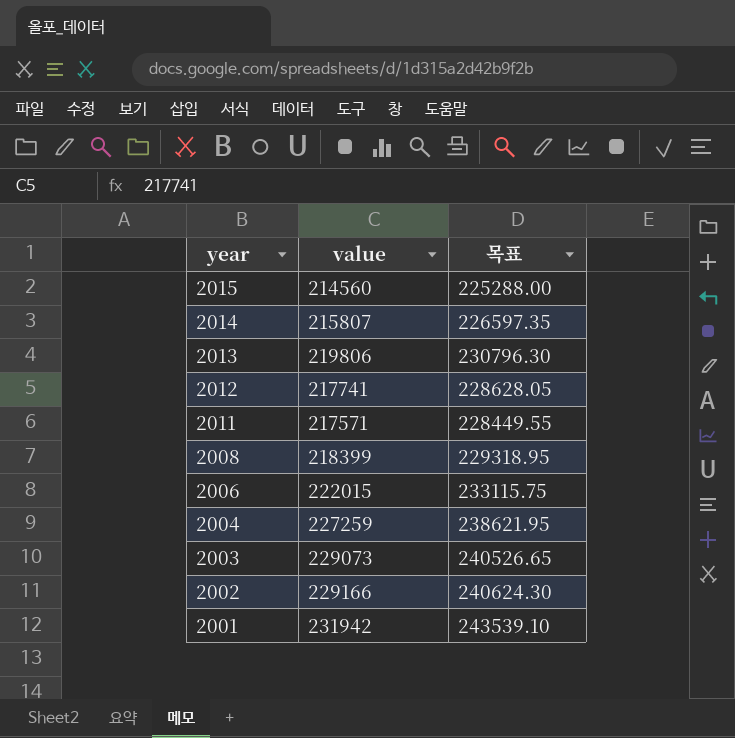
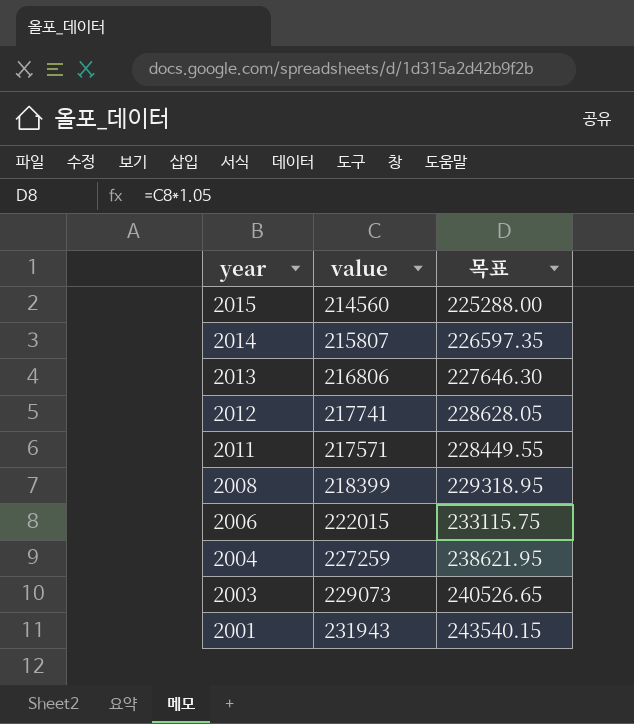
row 2002: 229166 | 240624.30 -> none
2013 | value: 219806 -> 216806
2013 | 목표: 230796.30 -> 227646.30
2001 | value: 231942 -> 231943
2001 | 목표: 243539.10 -> 243540.15

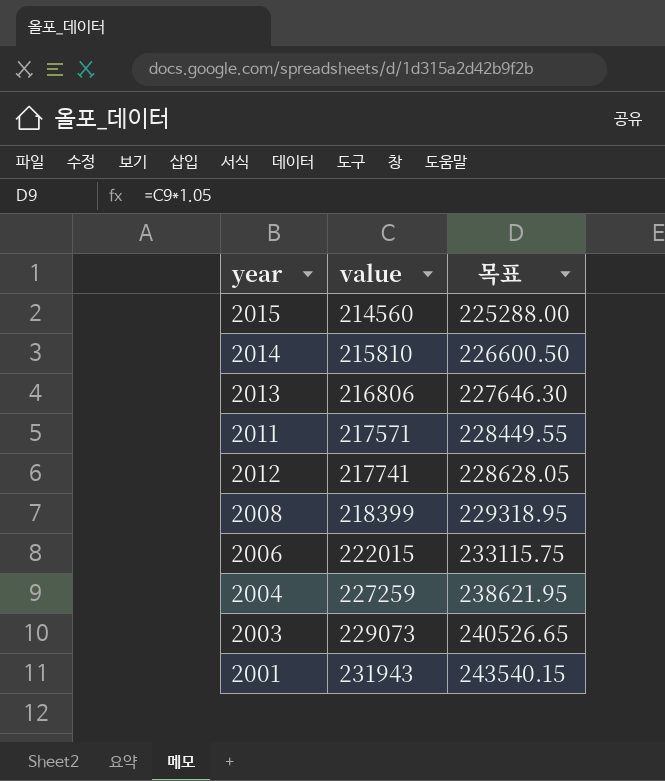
row order: year descending -> value ascending
2014 | value: 215807 -> 215810
2014 | 목표: 226597.35 -> 226600.50

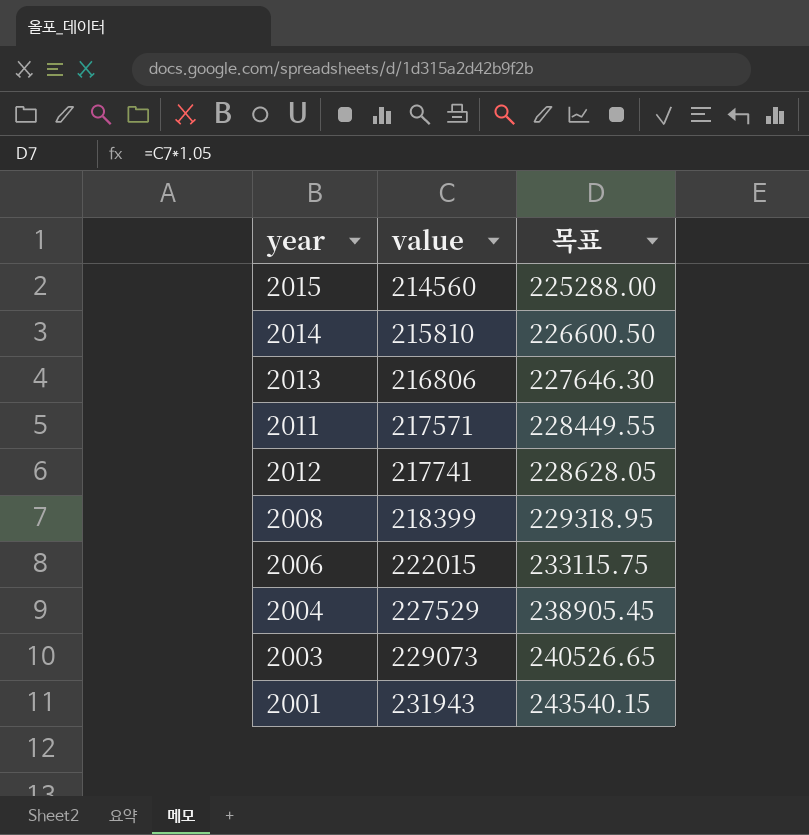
2004 | value: 227259 -> 227529
2004 | 목표: 238621.95 -> 238905.45

